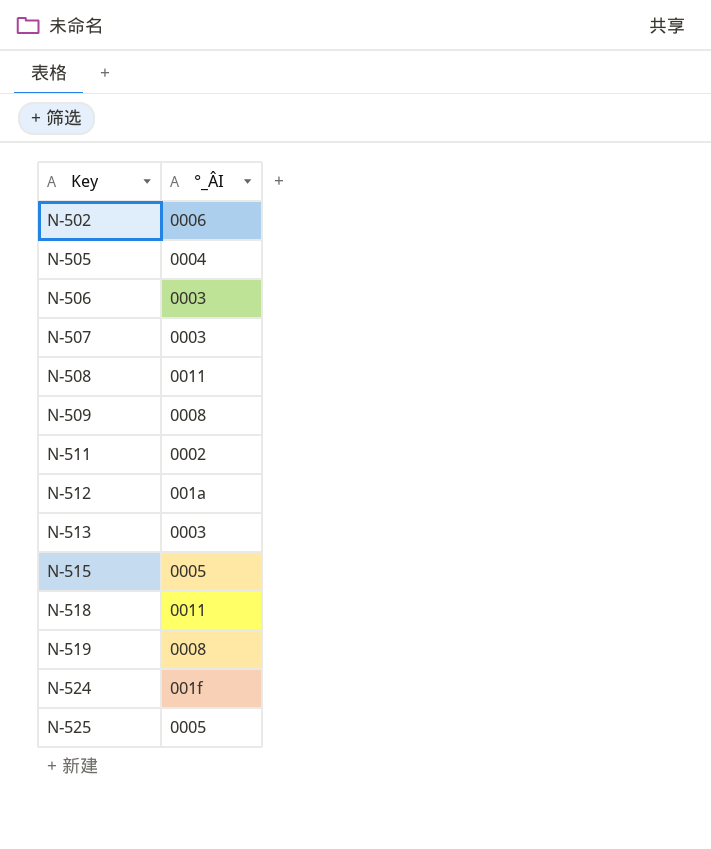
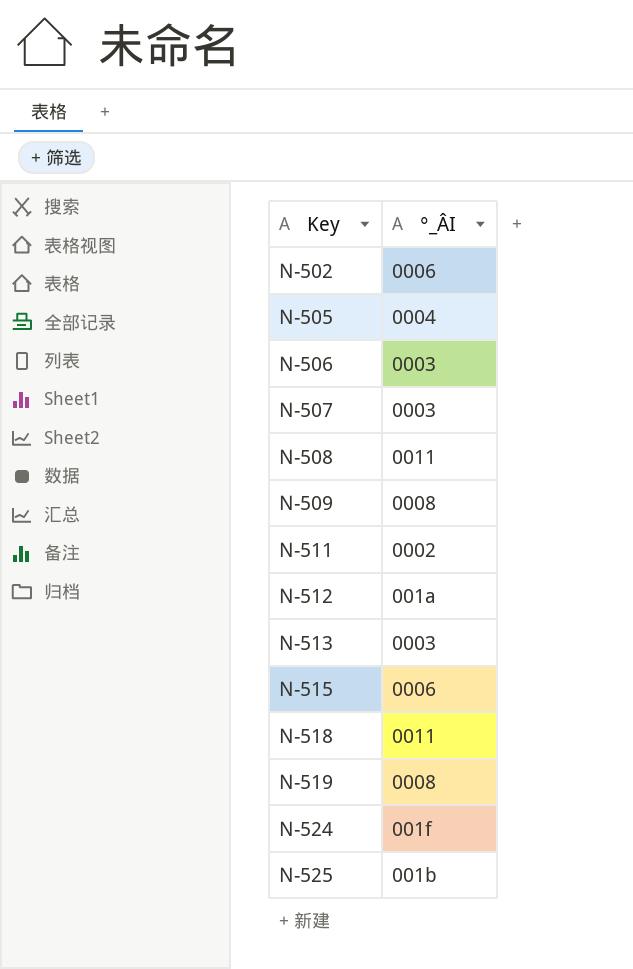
N-515 | °_ÂI: 0005 -> 0006
N-525 | °_ÂI: 0005 -> 001b

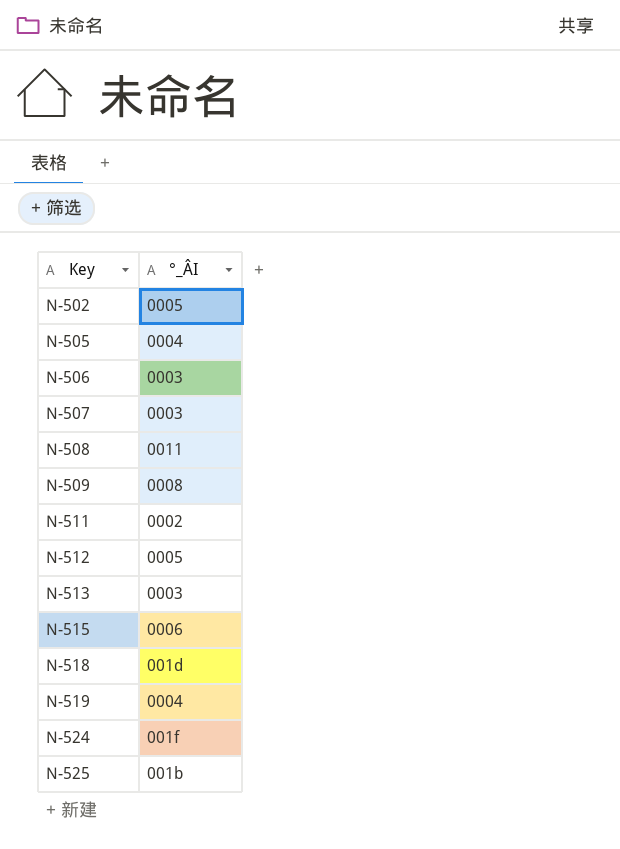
N-502 | °_ÂI: 0006 -> 0005
N-512 | °_ÂI: 001a -> 0005
N-518 | °_ÂI: 0011 -> 001d
N-519 | °_ÂI: 0008 -> 0004

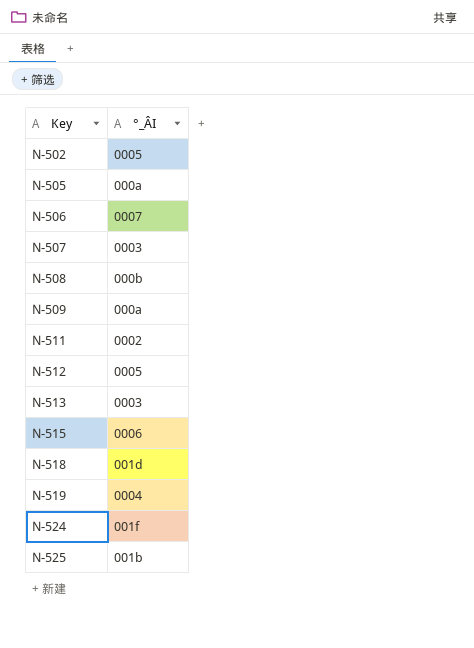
N-505 | °_ÂI: 0004 -> 000a
N-506 | °_ÂI: 0003 -> 0007
N-508 | °_ÂI: 0011 -> 000b
N-509 | °_ÂI: 0008 -> 000a

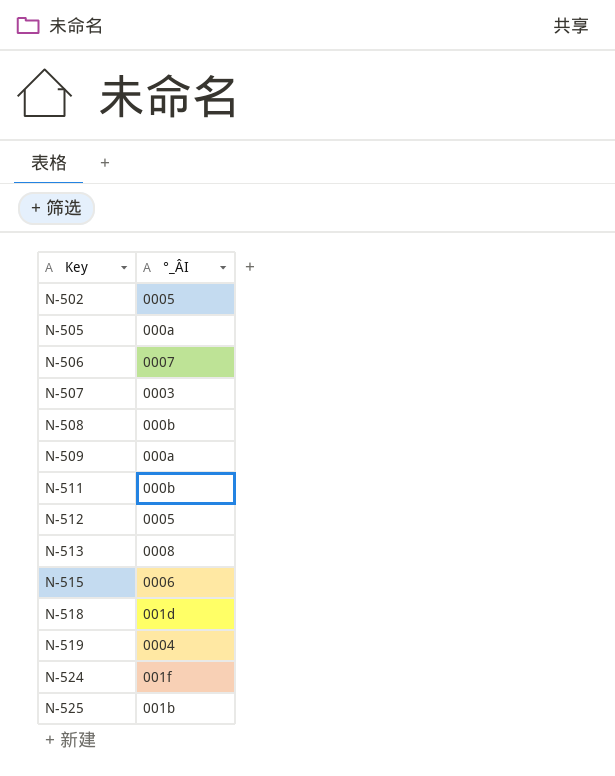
N-511 | °_ÂI: 0002 -> 000b
N-513 | °_ÂI: 0003 -> 0008

